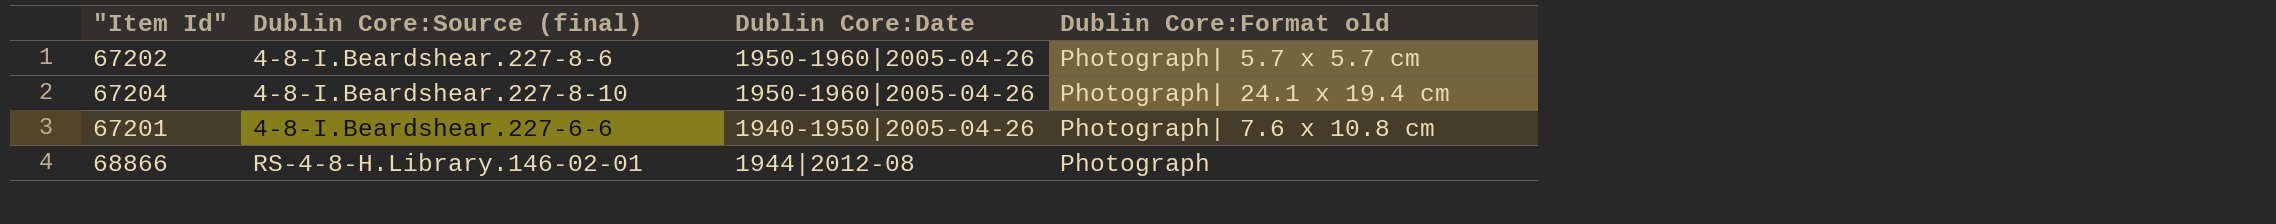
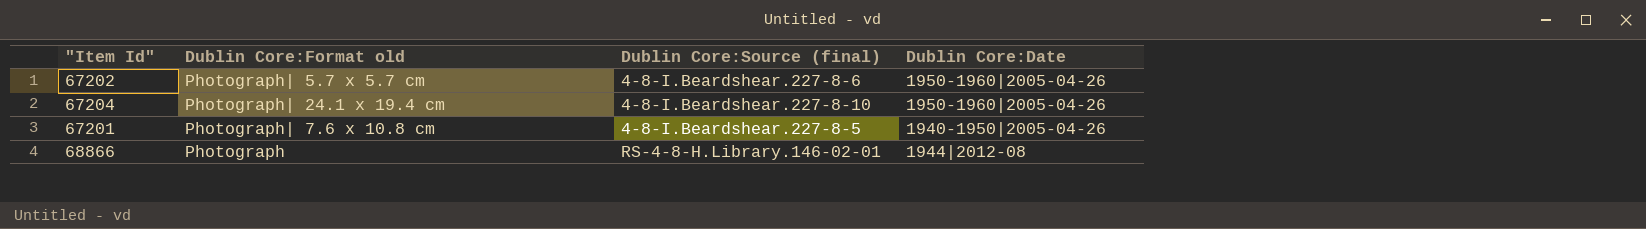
column Dublin Core:Format old | position: 4 -> 2
67201 | Dublin Core:Source (final): 4-8-I.Beardshear.227-6-6 -> 4-8-I.Beardshear.227-8-5

